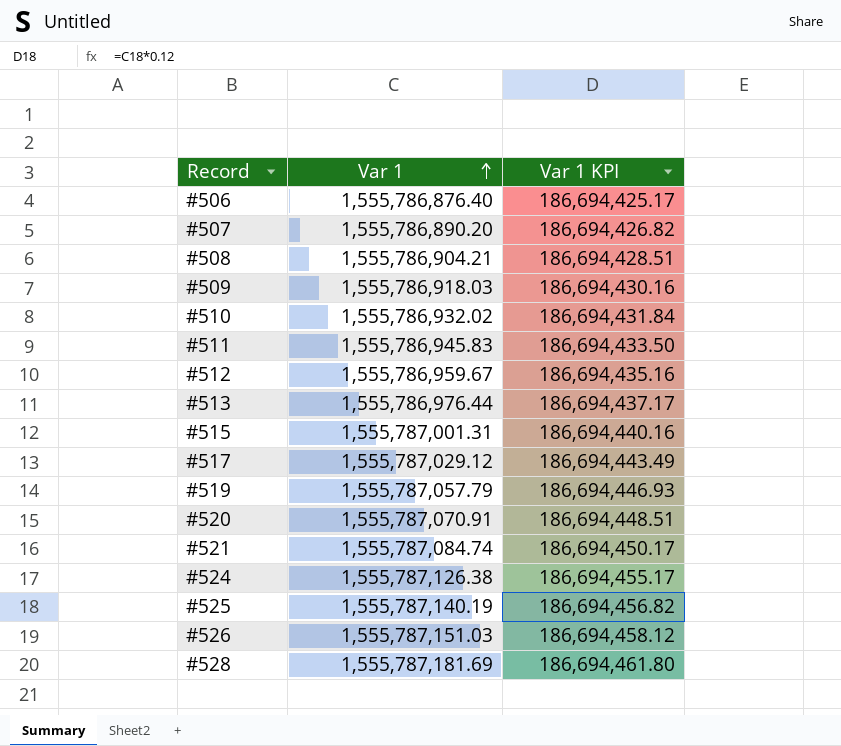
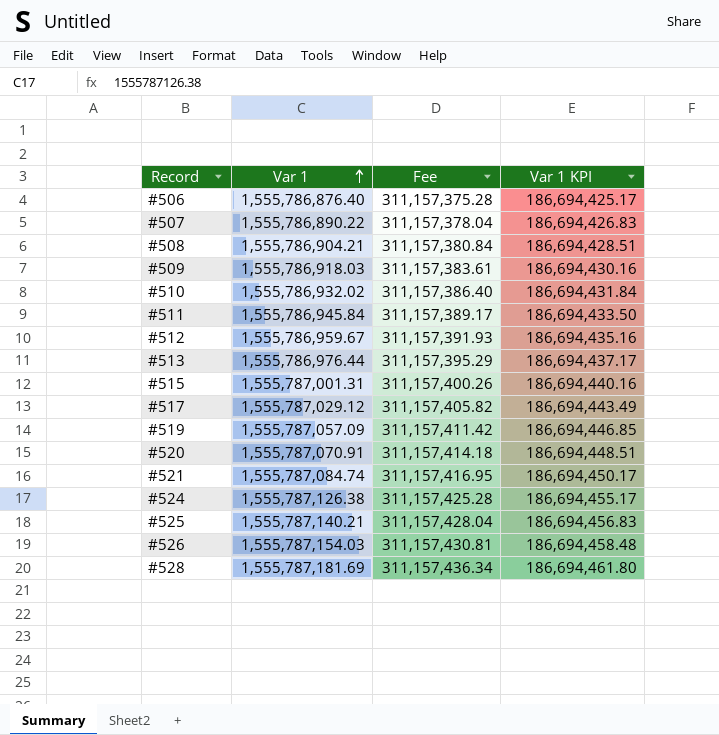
column Fee | formula: none -> [Var 1] * 0.2
#507 | Var 1: 1,555,786,890.20 -> 1,555,786,890.22
#507 | Var 1 KPI: 186,694,426.82 -> 186,694,426.83
#511 | Var 1: 1,555,786,945.83 -> 1,555,786,945.84
#519 | Var 1: 1,555,787,057.79 -> 1,555,787,057.09
#519 | Var 1 KPI: 186,694,446.93 -> 186,694,446.85
#525 | Var 1: 1,555,787,140.19 -> 1,555,787,140.21
#525 | Var 1 KPI: 186,694,456.82 -> 186,694,456.83
#526 | Var 1: 1,555,787,151.03 -> 1,555,787,154.03
#526 | Var 1 KPI: 186,694,458.12 -> 186,694,458.48

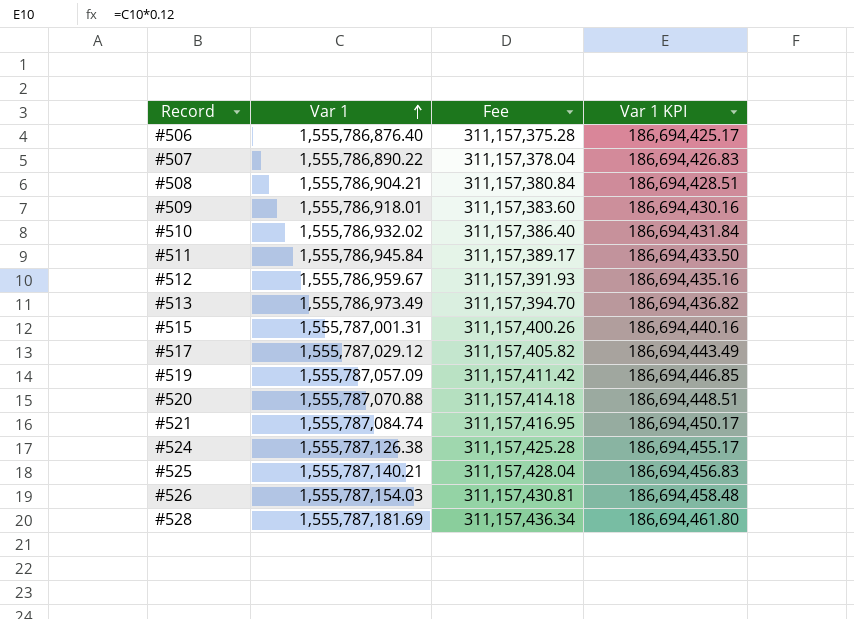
#509 | Var 1: 1,555,786,918.03 -> 1,555,786,918.01
#509 | Fee: 311,157,383.61 -> 311,157,383.60
#513 | Var 1: 1,555,786,976.44 -> 1,555,786,973.49
#513 | Fee: 311,157,395.29 -> 311,157,394.70
#513 | Var 1 KPI: 186,694,437.17 -> 186,694,436.82
#520 | Var 1: 1,555,787,070.91 -> 1,555,787,070.88

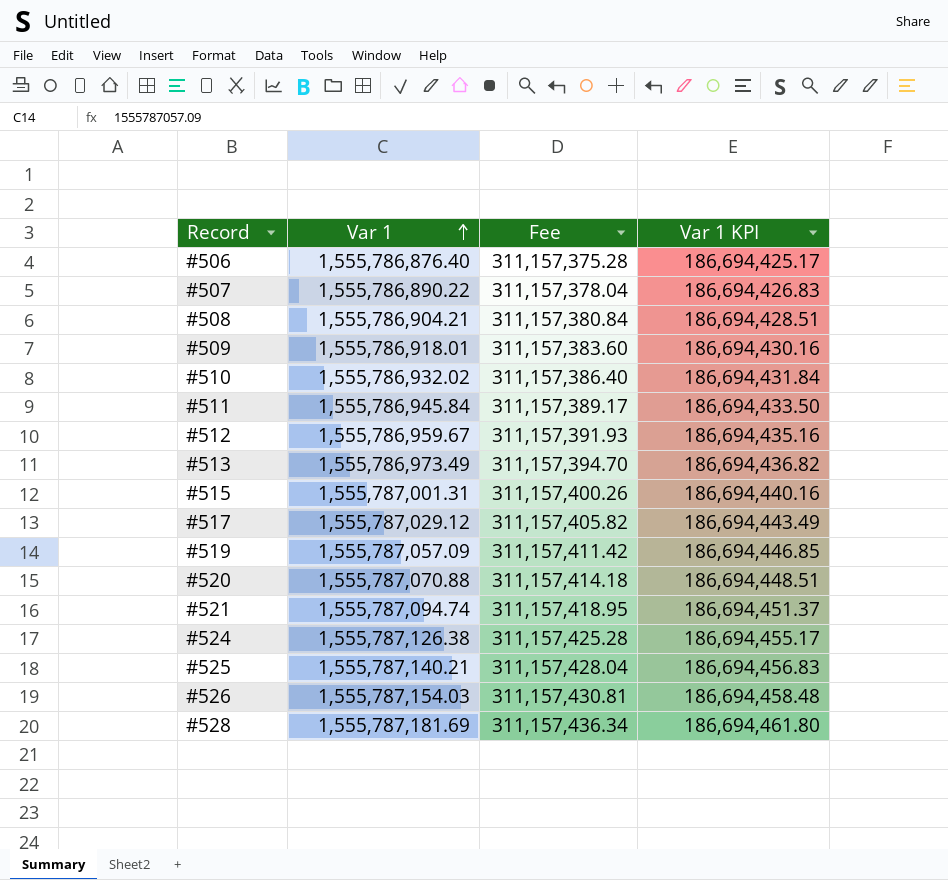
#521 | Var 1: 1,555,787,084.74 -> 1,555,787,094.74
#521 | Fee: 311,157,416.95 -> 311,157,418.95
#521 | Var 1 KPI: 186,694,450.17 -> 186,694,451.37

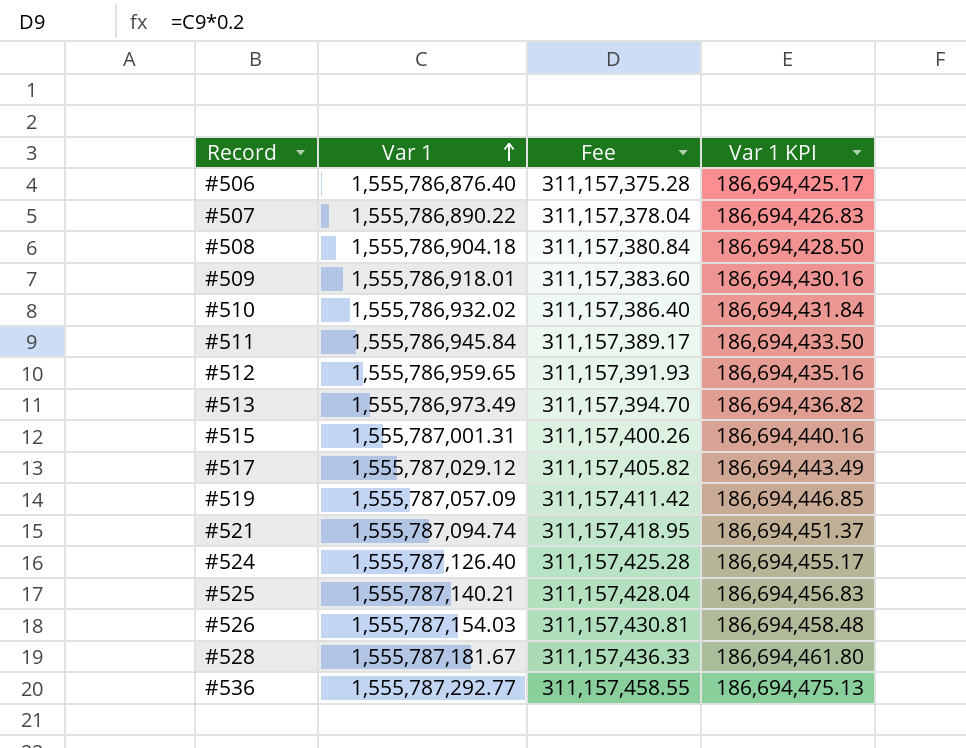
row #520: 1,555,787,070.88 | 311,157,414.18 | 186,694,448.51 -> none
#508 | Var 1: 1,555,786,904.21 -> 1,555,786,904.18
#508 | Var 1 KPI: 186,694,428.51 -> 186,694,428.50
#512 | Var 1: 1,555,786,959.67 -> 1,555,786,959.65
#524 | Var 1: 1,555,787,126.38 -> 1,555,787,126.40
#528 | Var 1: 1,555,787,181.69 -> 1,555,787,181.67
#528 | Fee: 311,157,436.34 -> 311,157,436.33
row #536: none -> 1,555,787,292.77 | 311,157,458.55 | 186,694,475.13

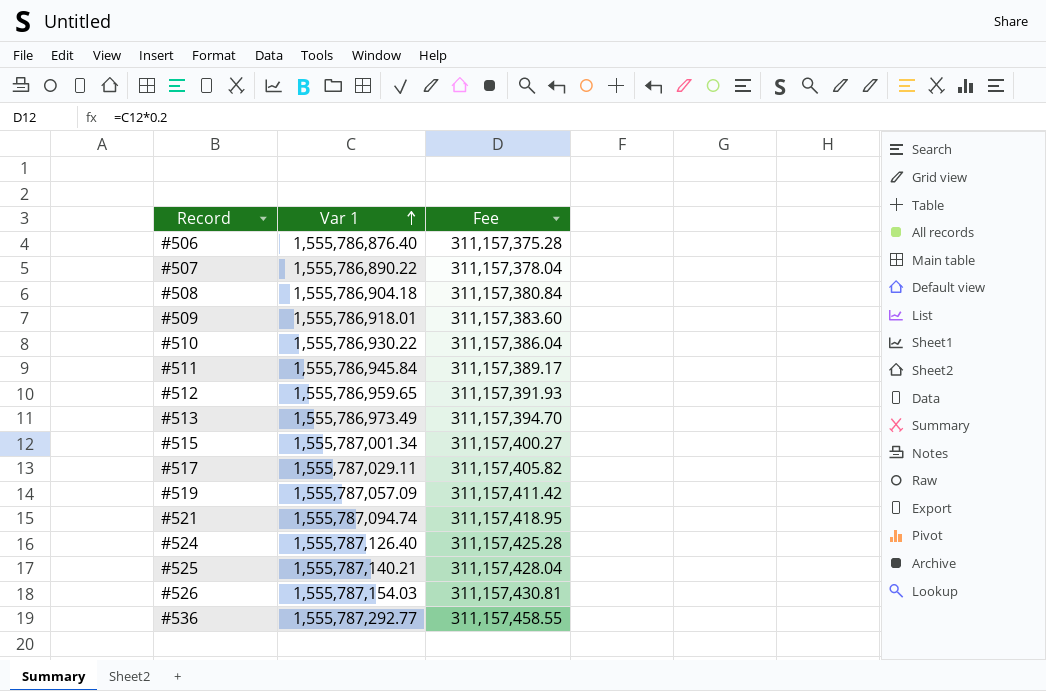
column Var 1 KPI | formula: [Var 1] * 0.12 -> none
row #528: 1,555,787,181.67 | 311,157,436.33 | 186,694,461.80 -> none
#510 | Var 1: 1,555,786,932.02 -> 1,555,786,930.22
#510 | Fee: 311,157,386.40 -> 311,157,386.04
#515 | Var 1: 1,555,787,001.31 -> 1,555,787,001.34
#515 | Fee: 311,157,400.26 -> 311,157,400.27
#517 | Var 1: 1,555,787,029.12 -> 1,555,787,029.11

